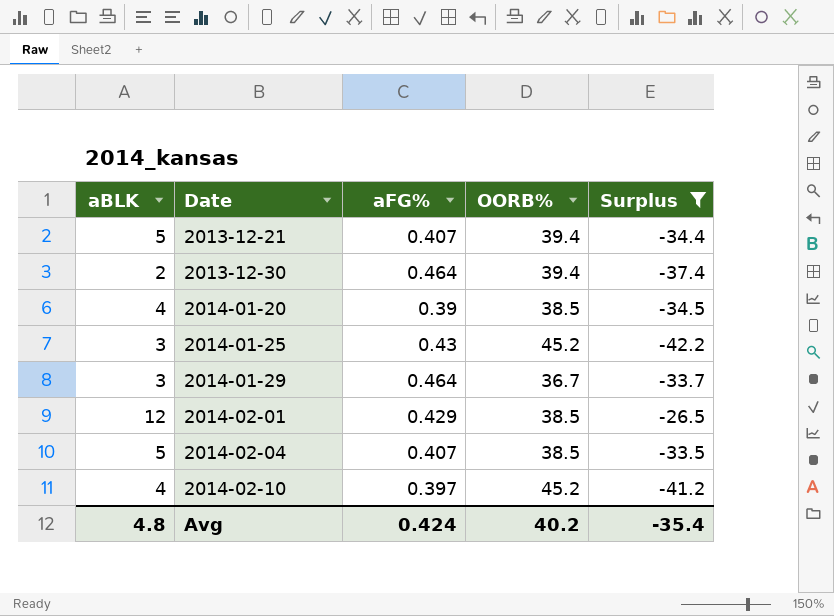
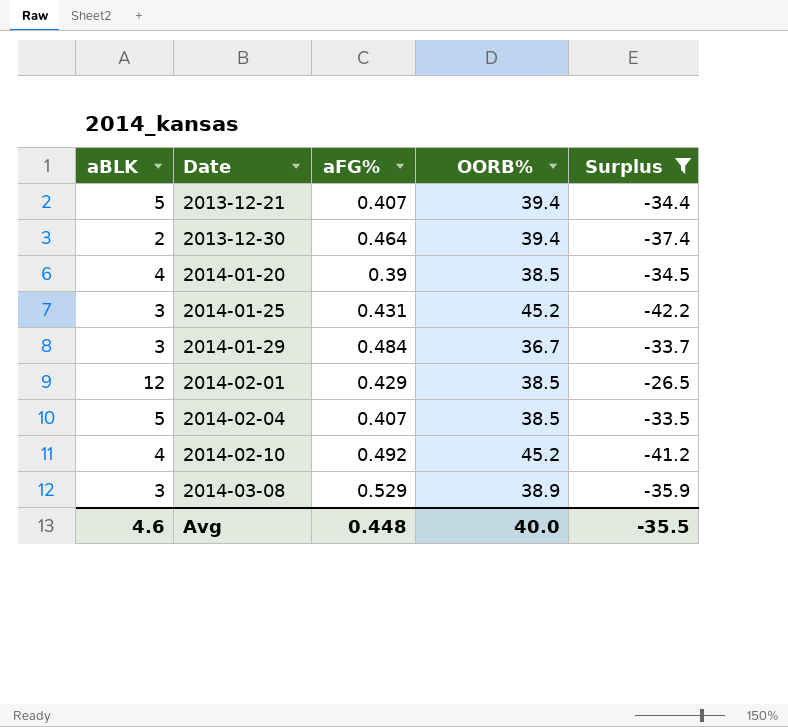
2014-01-25 | aFG%: 0.43 -> 0.431
2014-01-29 | aFG%: 0.464 -> 0.484
2014-02-10 | aFG%: 0.397 -> 0.492
row 2014-03-08: none -> 3 | 0.529 | 38.9 | -35.9
Avg | aBLK: 4.8 -> 4.6
Avg | aFG%: 0.424 -> 0.448
Avg | OORB%: 40.2 -> 40.0
Avg | Surplus: -35.4 -> -35.5

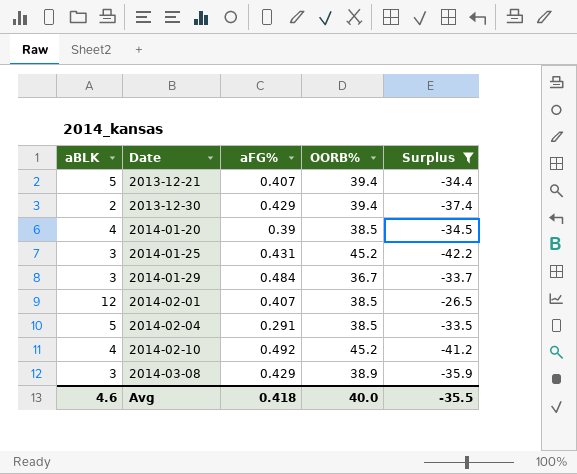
2013-12-30 | aFG%: 0.464 -> 0.429
2014-02-01 | aFG%: 0.429 -> 0.407
2014-02-04 | aFG%: 0.407 -> 0.291
2014-03-08 | aFG%: 0.529 -> 0.429
Avg | aFG%: 0.448 -> 0.418

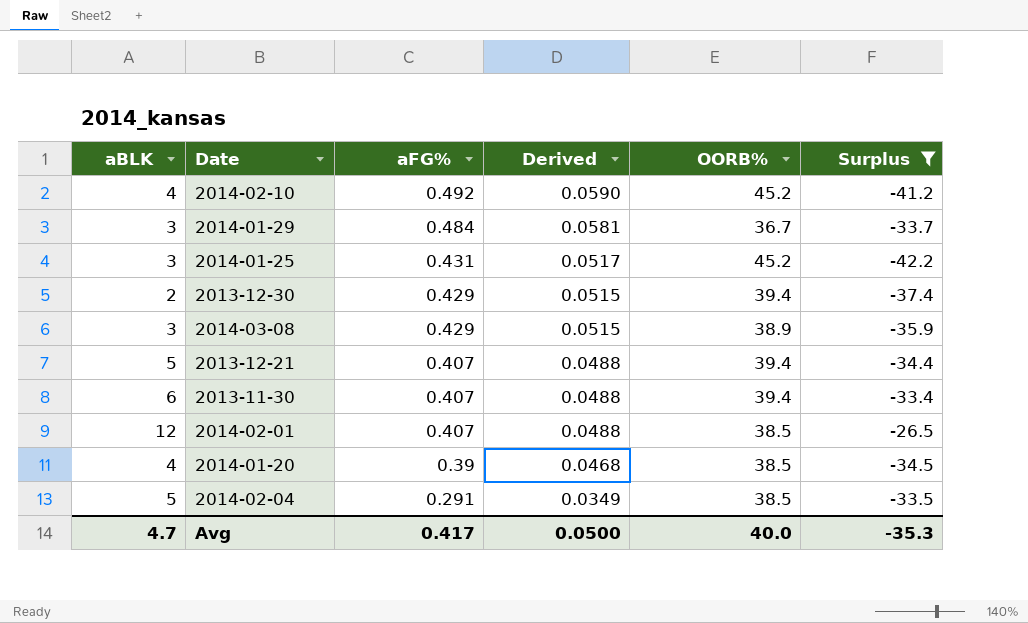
row order: Date ascending -> aFG% descending
column Derived | formula: none -> [aFG%] * 0.12
row 2013-11-30: none -> 6 | 0.407 | 0.0488 | 39.4 | -33.4
Avg | aBLK: 4.6 -> 4.7
Avg | aFG%: 0.418 -> 0.417
Avg | Surplus: -35.5 -> -35.3

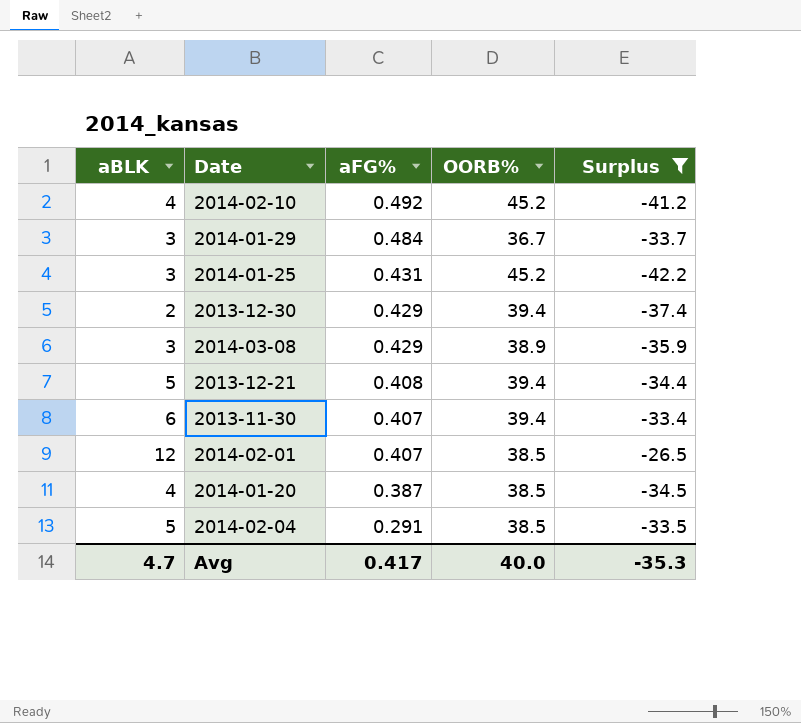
column Derived | formula: [aFG%] * 0.12 -> none
2013-12-21 | aFG%: 0.407 -> 0.408
2014-01-20 | aFG%: 0.39 -> 0.387

